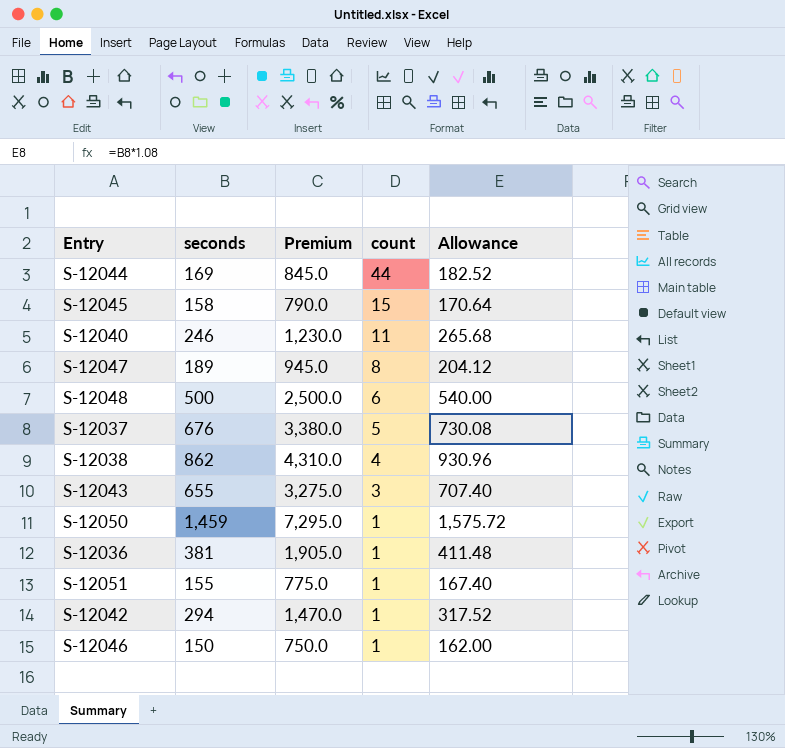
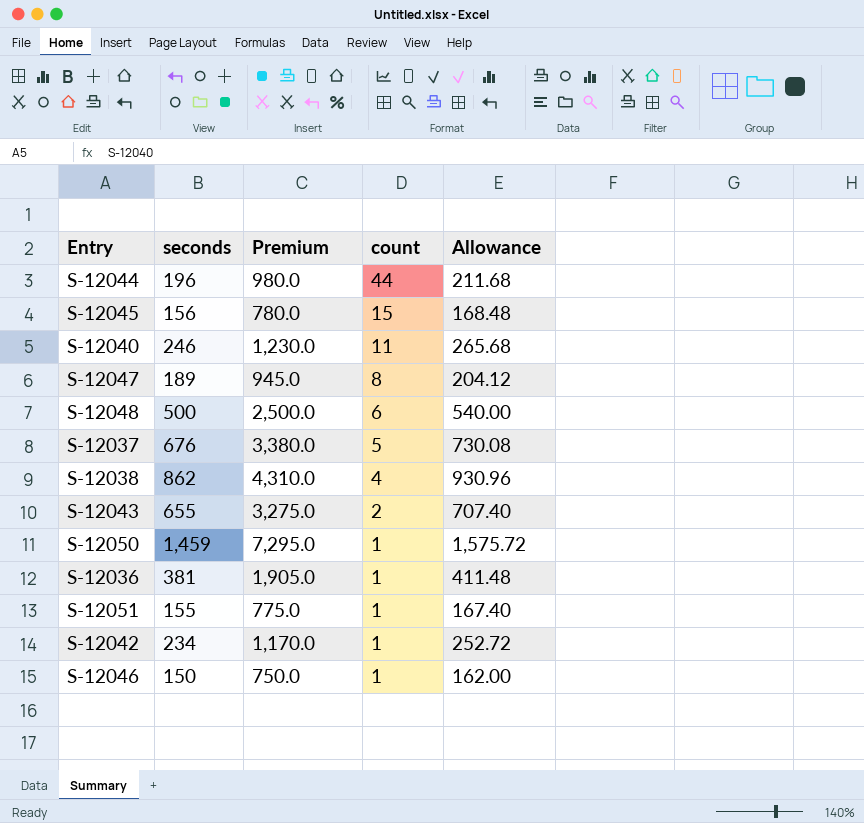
S-12044 | seconds: 169 -> 196
S-12044 | Premium: 845.0 -> 980.0
S-12044 | Allowance: 182.52 -> 211.68
S-12045 | seconds: 158 -> 156
S-12045 | Premium: 790.0 -> 780.0
S-12045 | Allowance: 170.64 -> 168.48
S-12043 | count: 3 -> 2
S-12042 | seconds: 294 -> 234
S-12042 | Premium: 1,470.0 -> 1,170.0
S-12042 | Allowance: 317.52 -> 252.72

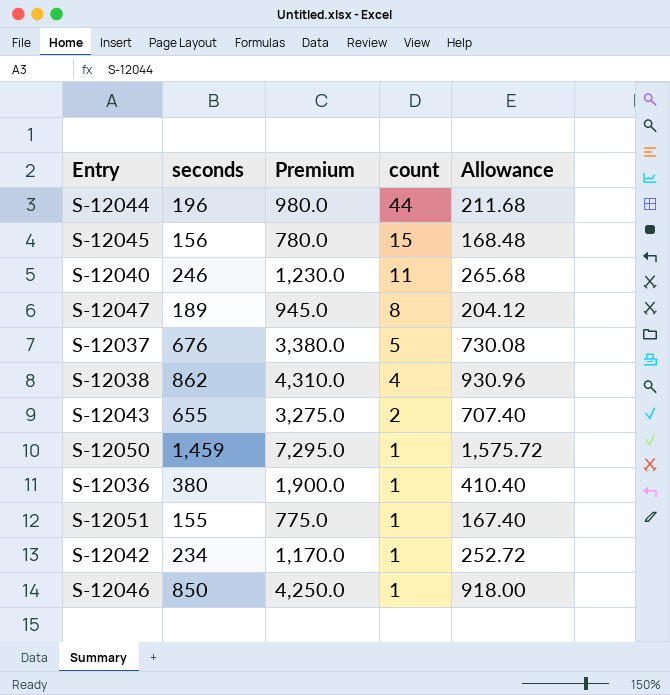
row S-12048: 500 | 2,500.0 | 6 | 540.00 -> none
S-12036 | seconds: 381 -> 380
S-12036 | Premium: 1,905.0 -> 1,900.0
S-12036 | Allowance: 411.48 -> 410.40
S-12046 | seconds: 150 -> 850
S-12046 | Premium: 750.0 -> 4,250.0
S-12046 | Allowance: 162.00 -> 918.00

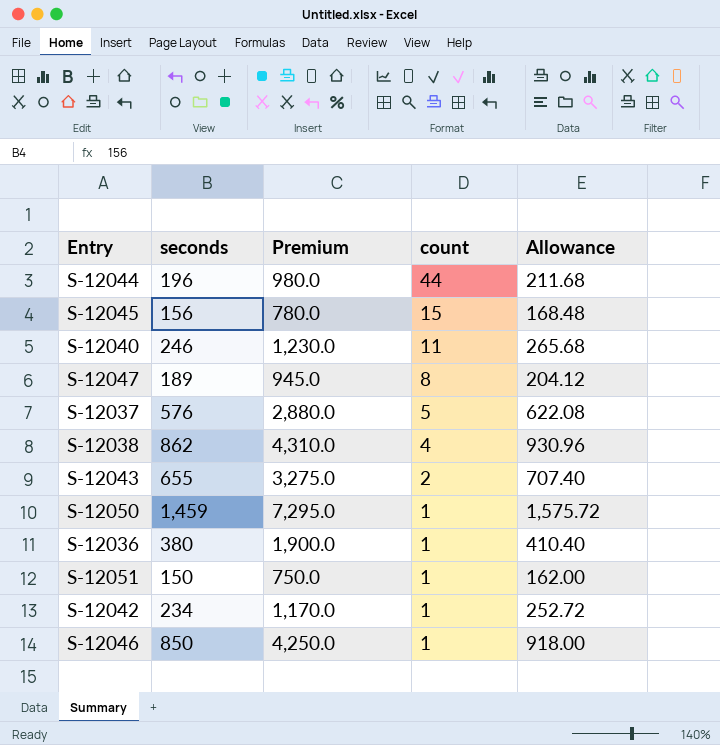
S-12037 | seconds: 676 -> 576
S-12037 | Premium: 3,380.0 -> 2,880.0
S-12037 | Allowance: 730.08 -> 622.08
S-12051 | seconds: 155 -> 150
S-12051 | Premium: 775.0 -> 750.0
S-12051 | Allowance: 167.40 -> 162.00

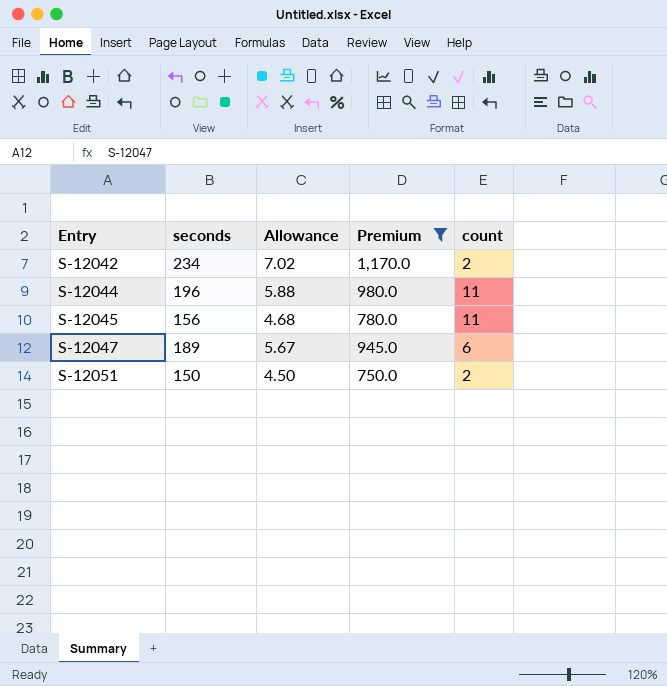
filter: none -> Premium <= 1,170.0
row order: count descending -> Entry ascending
column Allowance | formula: [seconds] * 1.08 -> [seconds] * 0.03
column Allowance | position: 5 -> 3
S-12042 | count: 1 -> 2
S-12044 | count: 44 -> 11
S-12045 | count: 15 -> 11
S-12047 | count: 8 -> 6
S-12051 | count: 1 -> 2

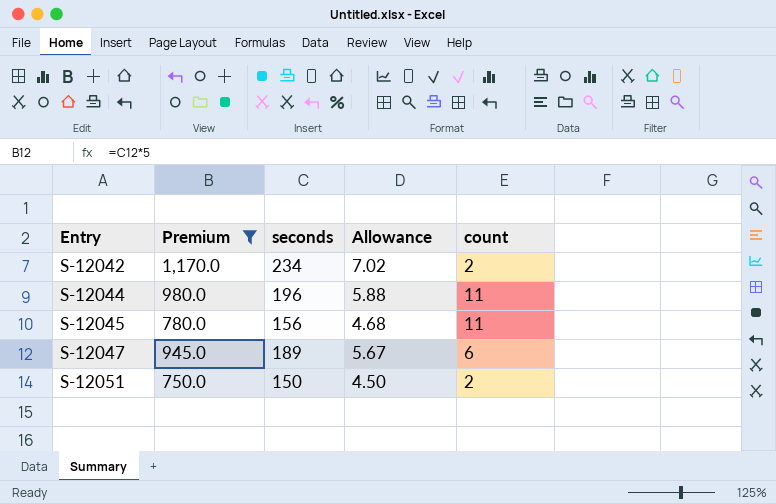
column Premium | position: 4 -> 2

